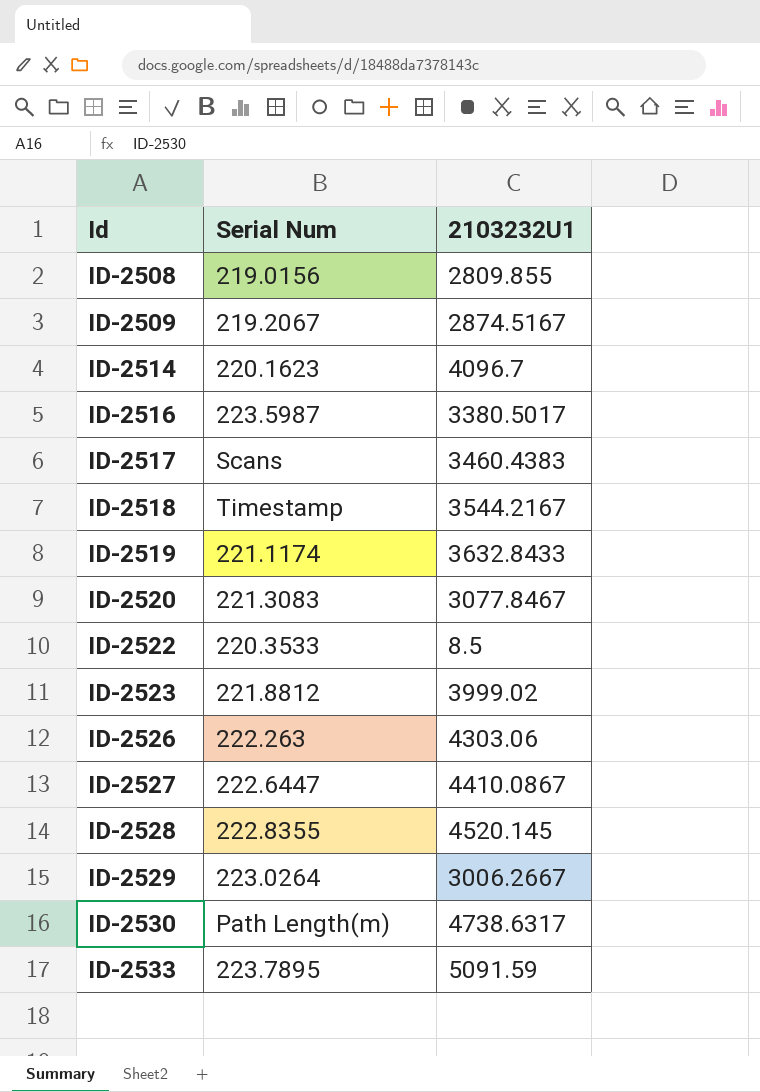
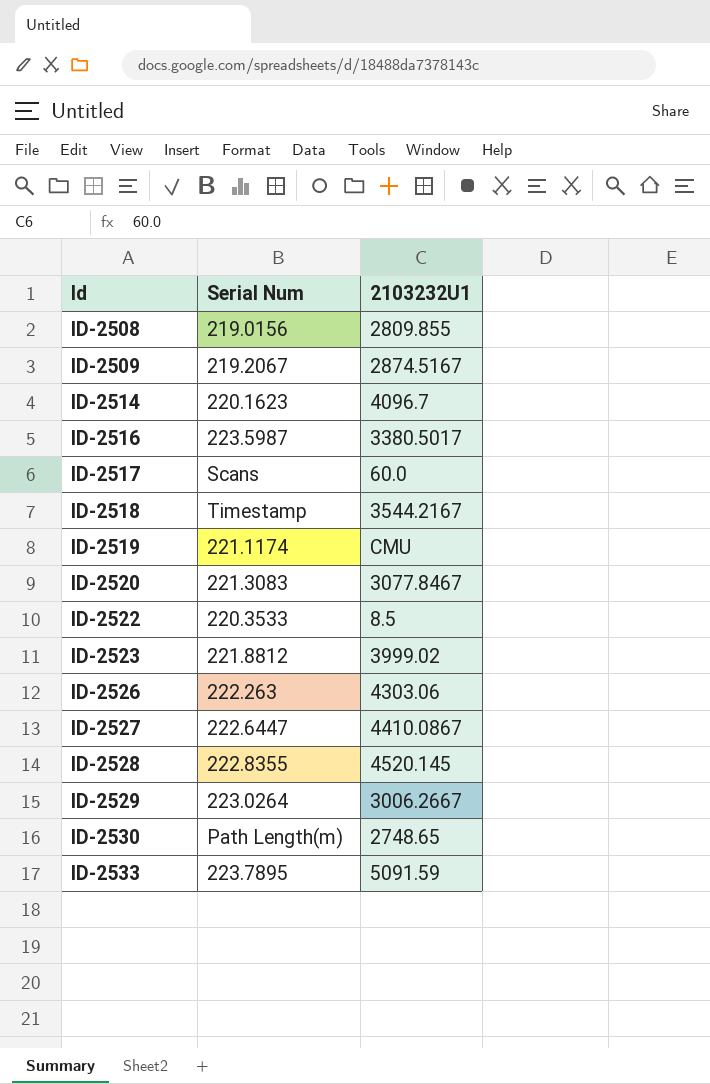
ID-2517 | 2103232U1: 3460.4383 -> 60.0
ID-2519 | 2103232U1: 3632.8433 -> CMU
ID-2530 | 2103232U1: 4738.6317 -> 2748.65

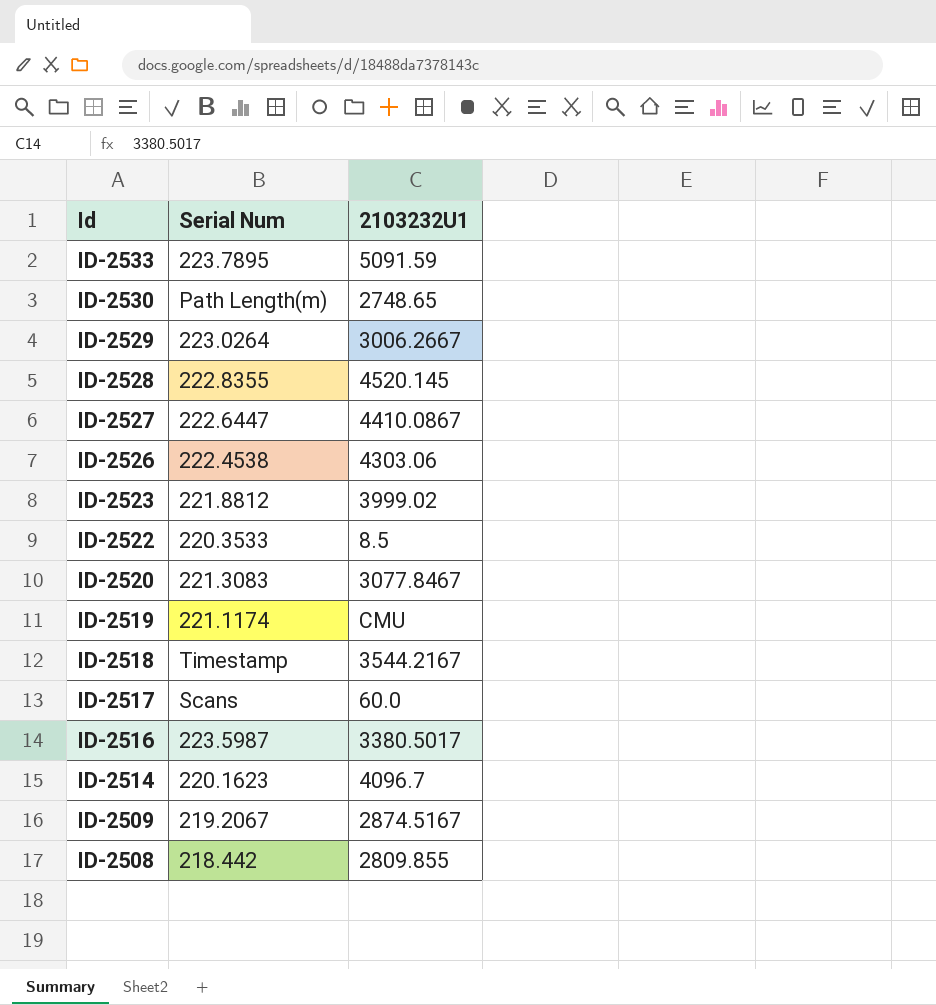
row order: Id ascending -> Id descending
ID-2526 | Serial Num: 222.263 -> 222.4538
ID-2508 | Serial Num: 219.0156 -> 218.442

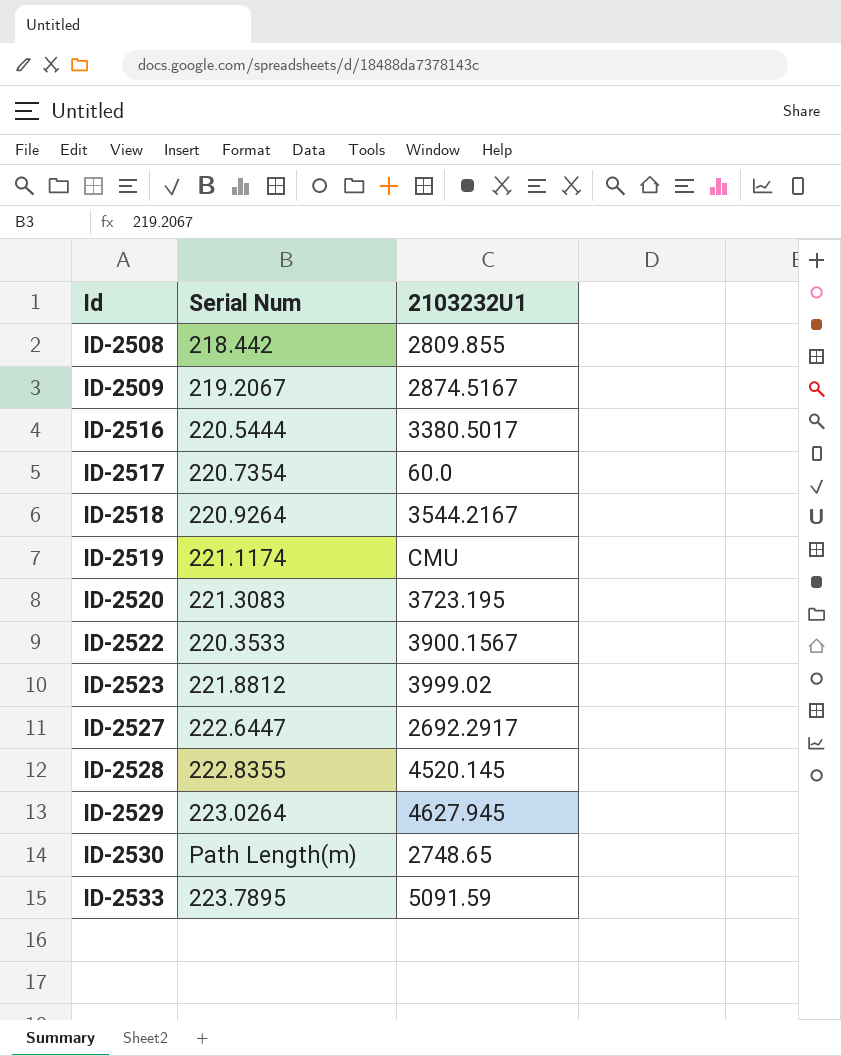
row order: Id descending -> Id ascending
row ID-2526: 222.4538 | 4303.06 -> none
row ID-2514: 220.1623 | 4096.7 -> none
ID-2516 | Serial Num: 223.5987 -> 220.5444
ID-2517 | Serial Num: Scans -> 220.7354
ID-2518 | Serial Num: Timestamp -> 220.9264
ID-2520 | 2103232U1: 3077.8467 -> 3723.195
ID-2522 | 2103232U1: 8.5 -> 3900.1567
ID-2527 | 2103232U1: 4410.0867 -> 2692.2917
ID-2529 | 2103232U1: 3006.2667 -> 4627.945

